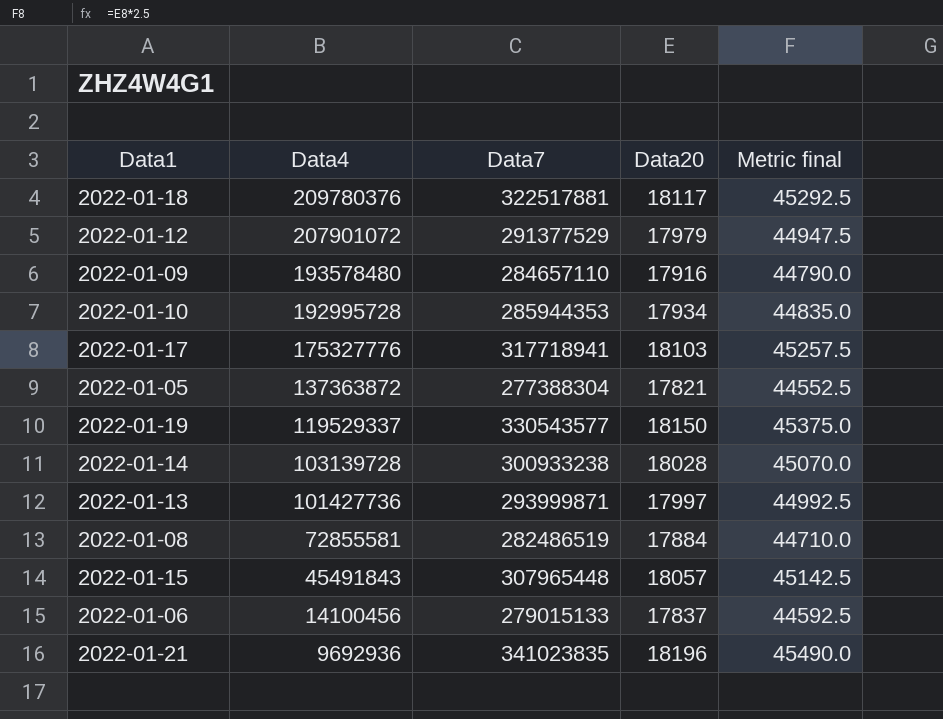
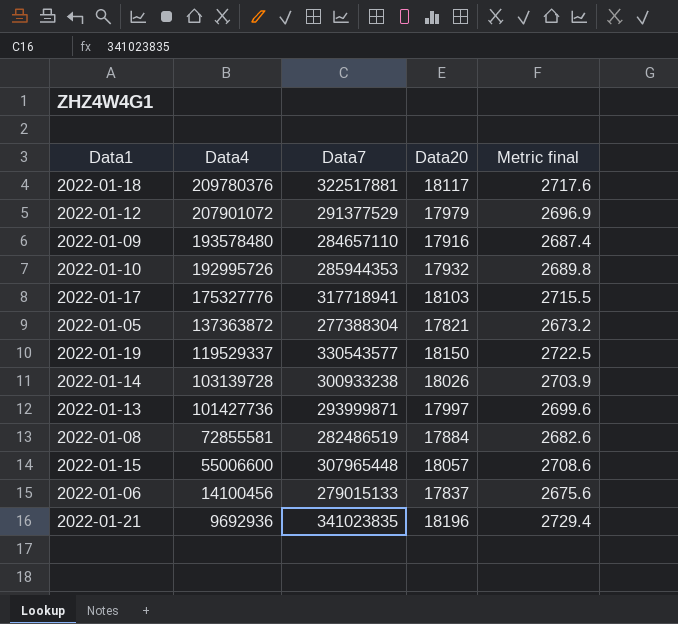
column Metric final | formula: [Data20] * 2.5 -> [Data20] * 0.15
2022-01-10 | Data4: 192995728 -> 192995726
2022-01-10 | Data20: 17934 -> 17932
2022-01-14 | Data20: 18028 -> 18026
2022-01-15 | Data4: 45491843 -> 55006600

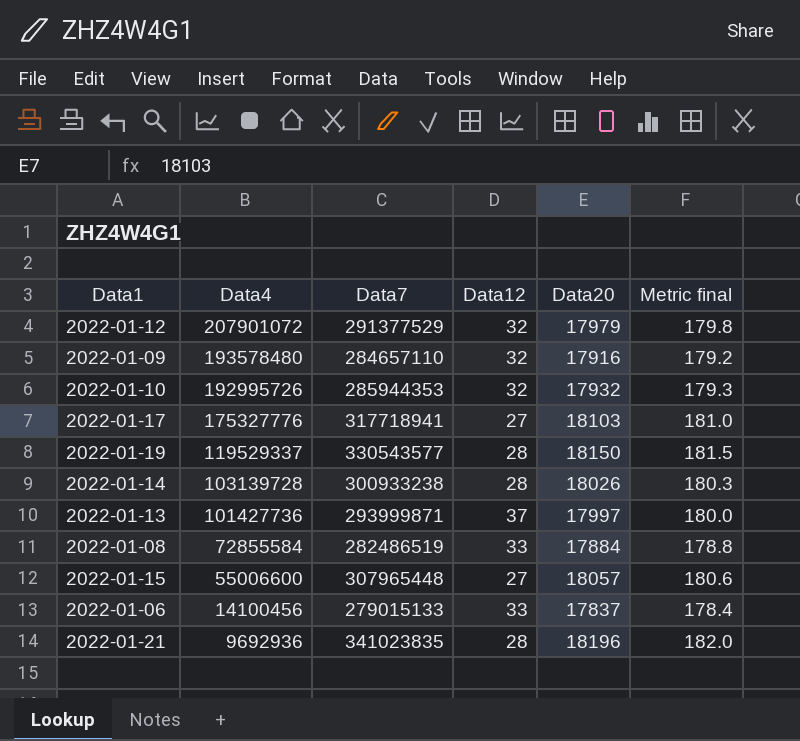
column Data12 | position: none -> 4
column Metric final | formula: [Data20] * 0.15 -> [Data20] * 0.01
row 2022-01-18: 209780376 | 322517881 | 18117 | 2717.6 -> none
row 2022-01-05: 137363872 | 277388304 | 17821 | 2673.2 -> none
2022-01-08 | Data4: 72855581 -> 72855584

